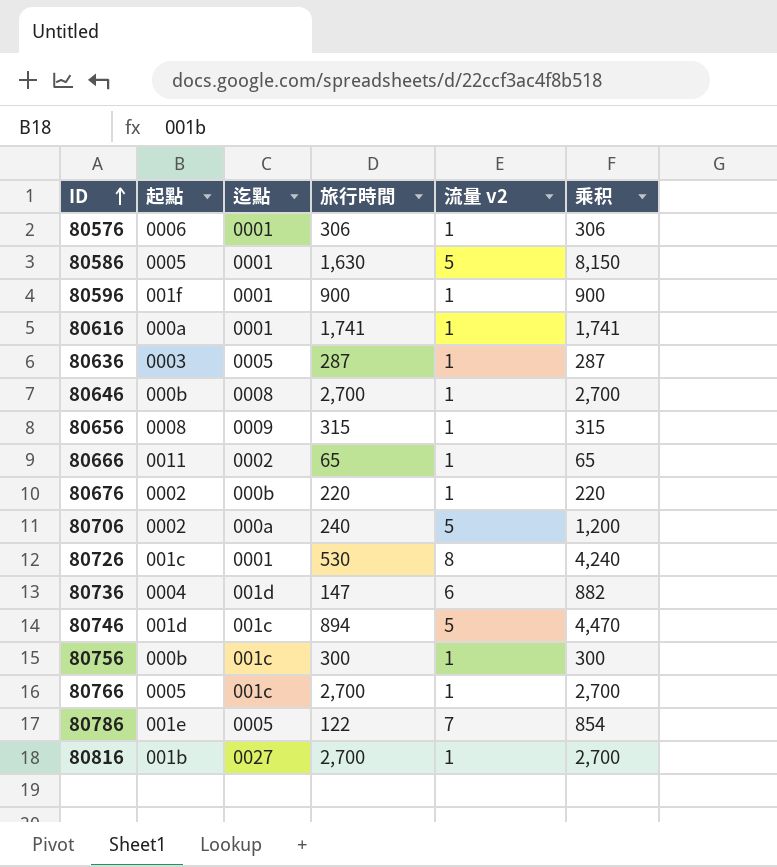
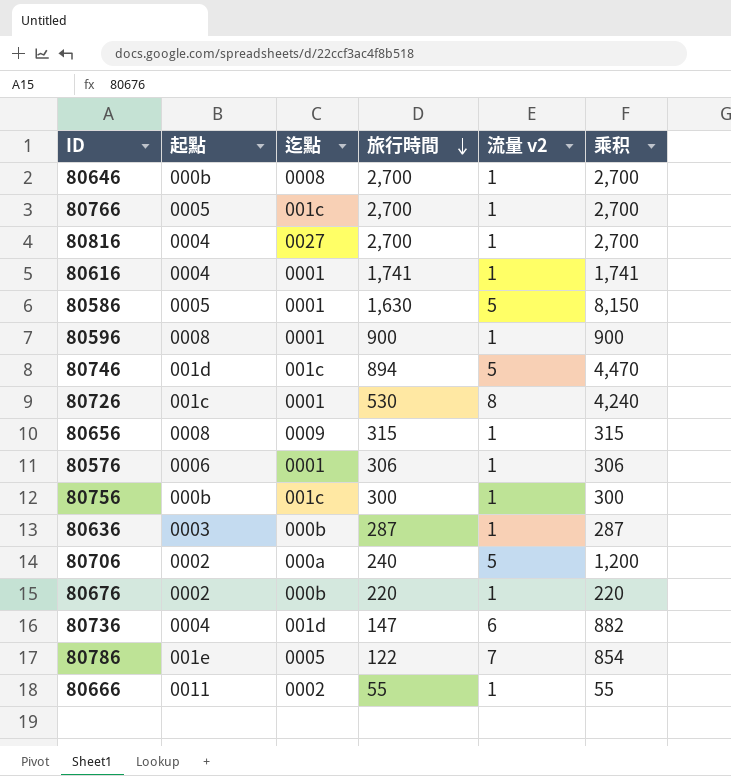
row order: ID ascending -> 旅行時間 descending
80816 | 起點: 001b -> 0004
80616 | 起點: 000a -> 0004
80596 | 起點: 001f -> 0008
80636 | 迄點: 0005 -> 000b
80666 | 旅行時間: 65 -> 55
80666 | 乘积: 65 -> 55

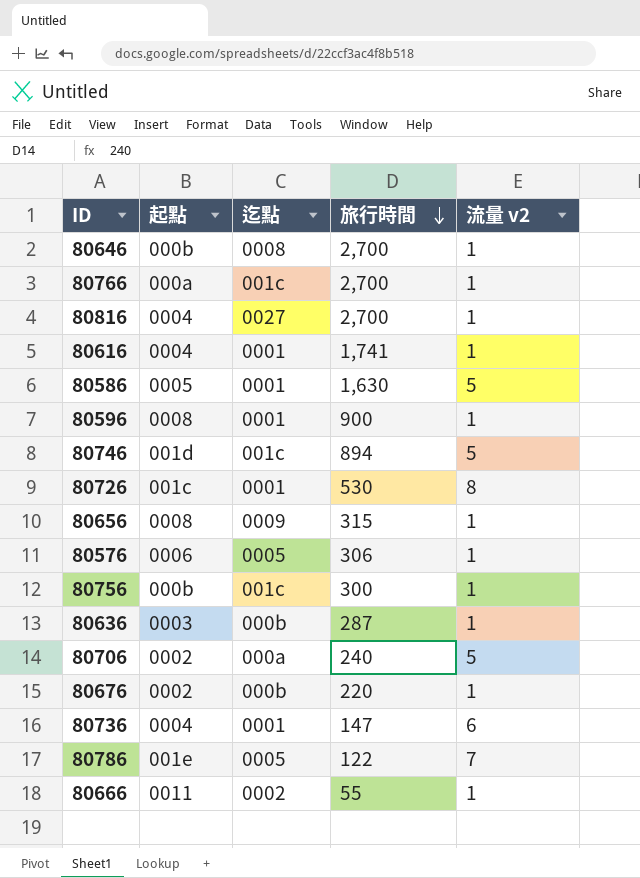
column 乘积 | formula: [旅行時間] * [流量 v2] -> none
80766 | 起點: 0005 -> 000a
80576 | 迄點: 0001 -> 0005
80736 | 迄點: 001d -> 0001

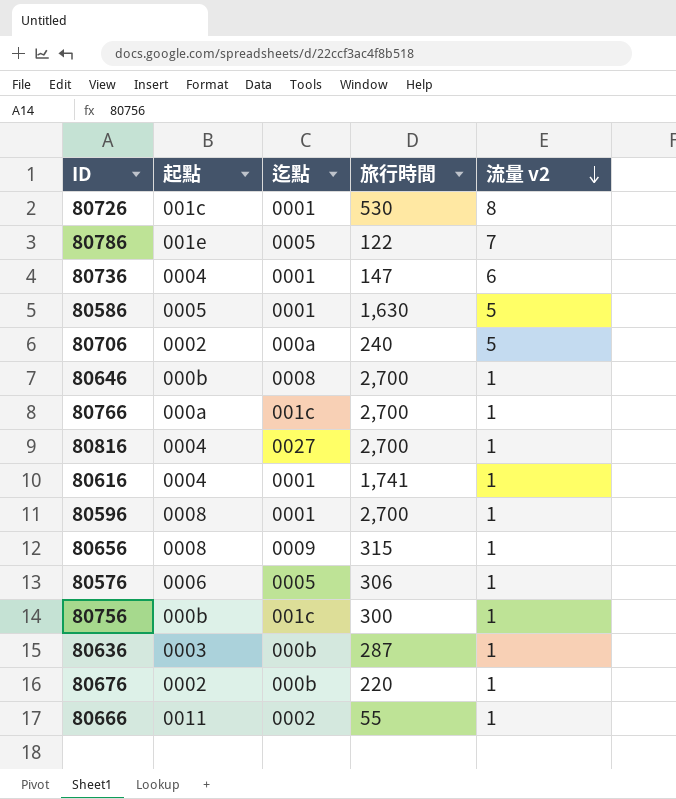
row order: 旅行時間 descending -> 流量 v2 descending
row 80746: 001d | 001c | 894 | 5 -> none
80596 | 旅行時間: 900 -> 2,700

